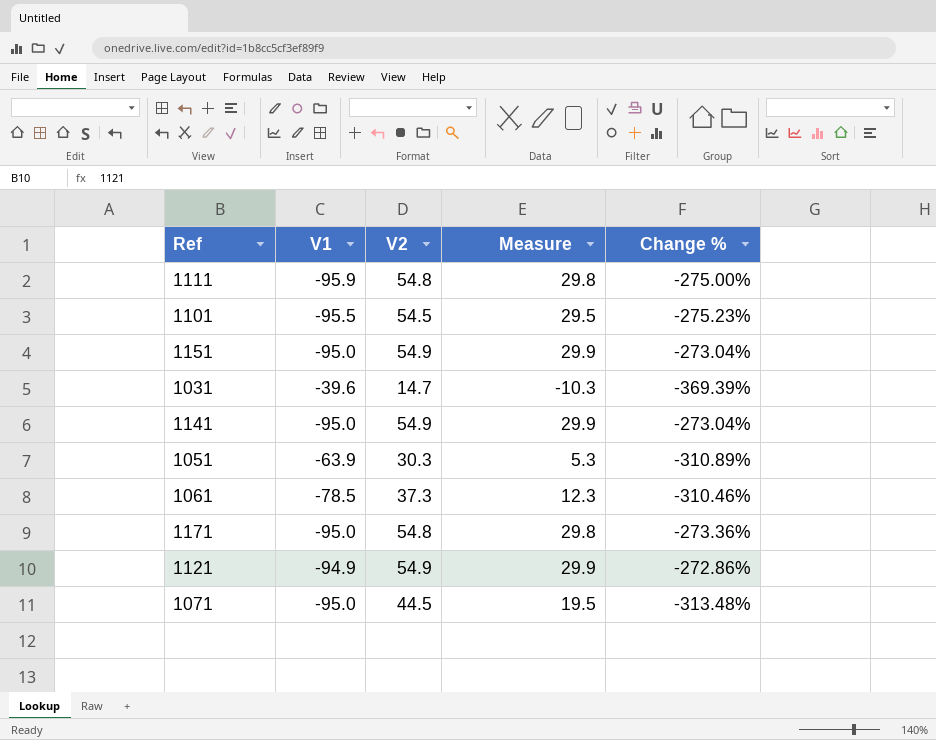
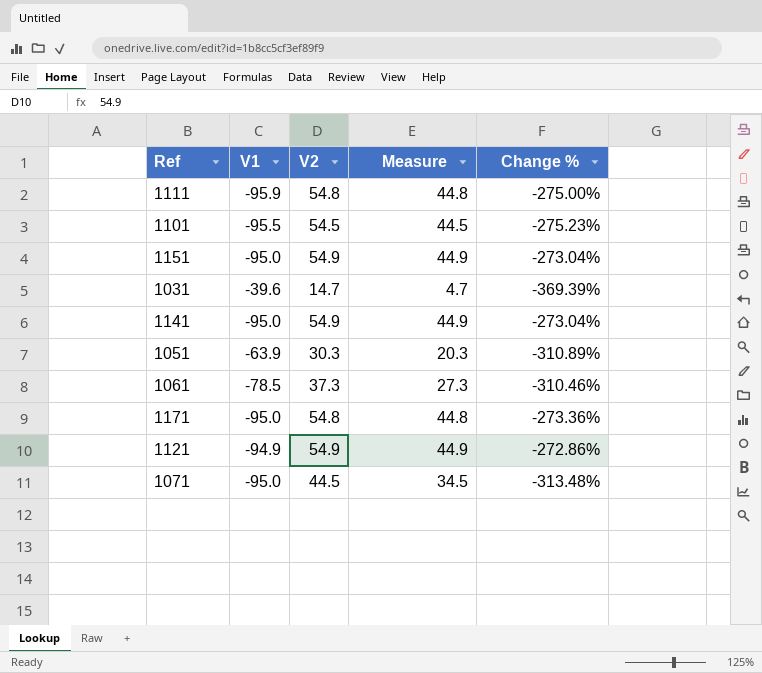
column Measure | formula: [V2] - 25 -> [V2] - 10

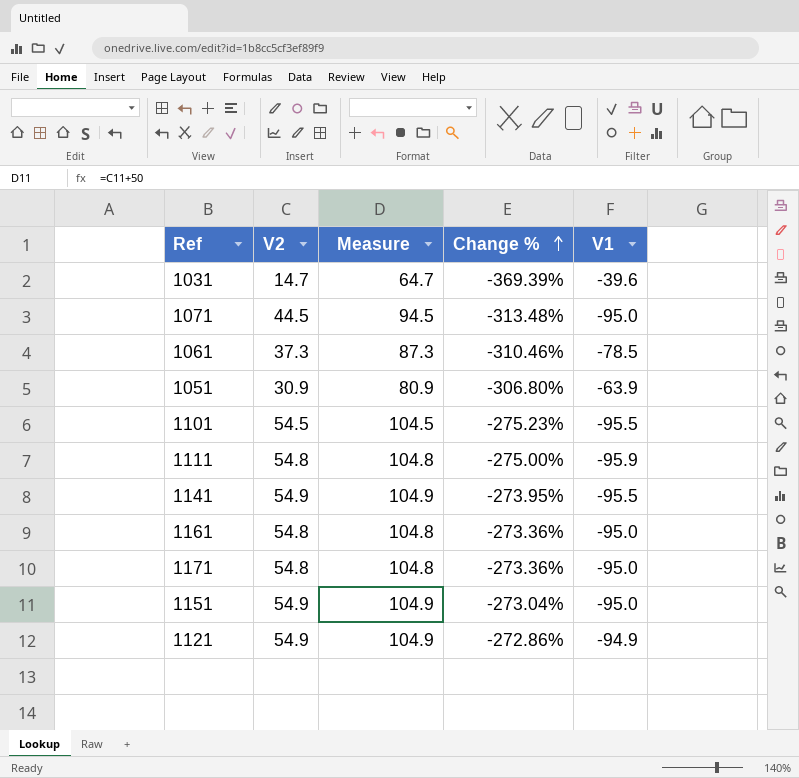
row order: none -> Change % ascending
column Measure | formula: [V2] - 10 -> [V2] + 50
column V1 | position: 2 -> 5
1051 | V2: 30.3 -> 30.9
1051 | Change %: -310.89% -> -306.80%
1141 | Change %: -273.04% -> -273.95%
1141 | V1: -95.0 -> -95.5
row 1161: none -> 54.8 | 104.8 | -273.36% | -95.0

